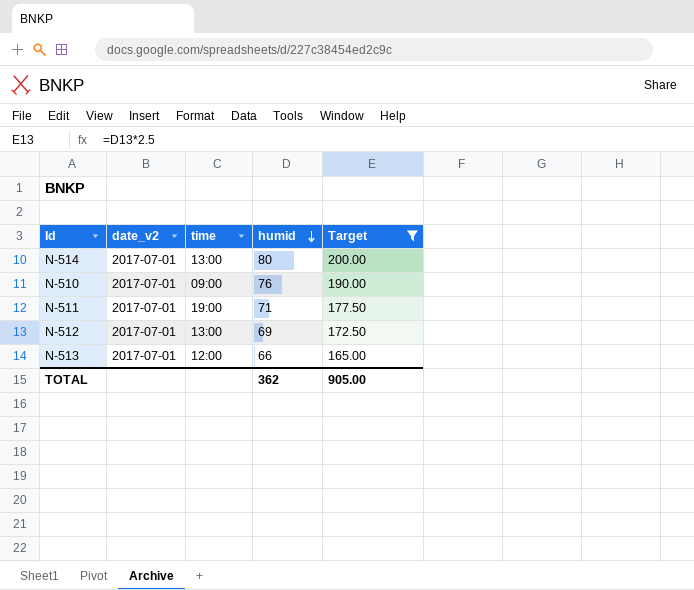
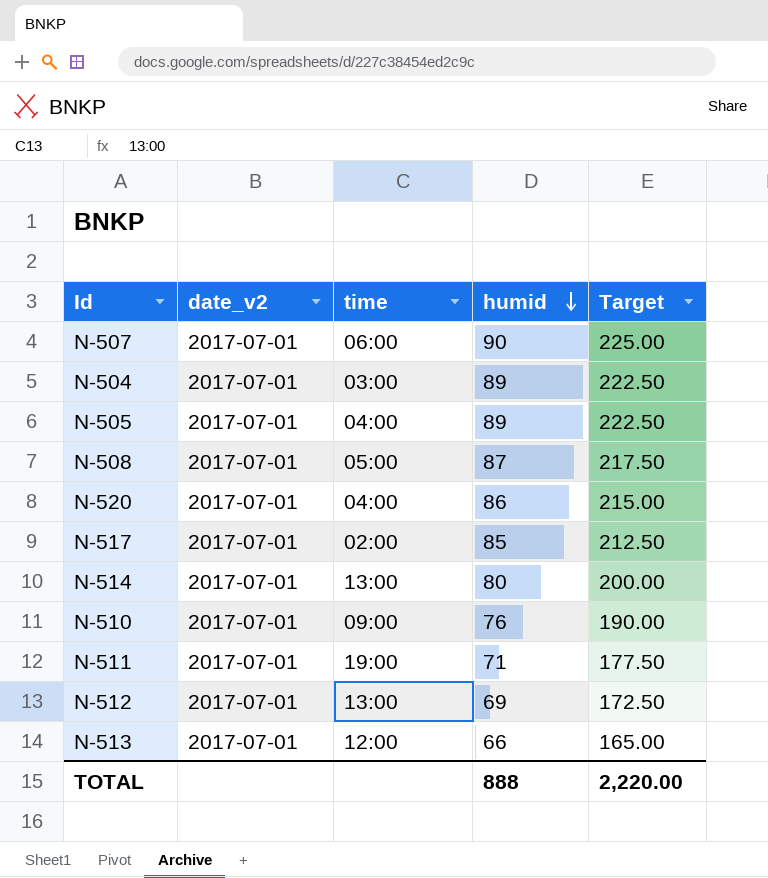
filter: Target <= 200.00 -> none
TOTAL | humid: 362 -> 888
TOTAL | Target: 905.00 -> 2,220.00

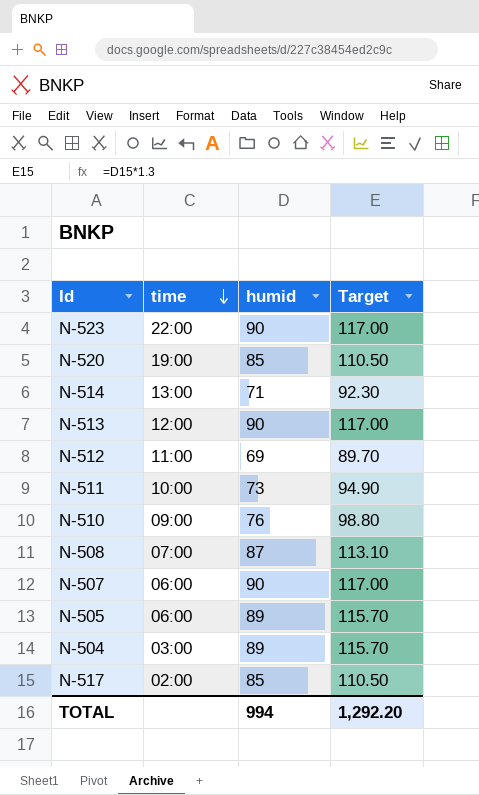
row order: humid descending -> time descending
column date_v2 | position: 2 -> none
column Target | formula: [humid] * 2.5 -> [humid] * 1.3
row N-523: none -> 22:00 | 90 | 117.00
N-520 | time: 04:00 -> 19:00
N-520 | humid: 86 -> 85
N-514 | humid: 80 -> 71
N-513 | humid: 66 -> 90
N-512 | time: 13:00 -> 11:00
N-511 | time: 19:00 -> 10:00
N-511 | humid: 71 -> 73
N-508 | time: 05:00 -> 07:00
N-505 | time: 04:00 -> 06:00
TOTAL | humid: 888 -> 994
TOTAL | Target: 2,220.00 -> 1,292.20

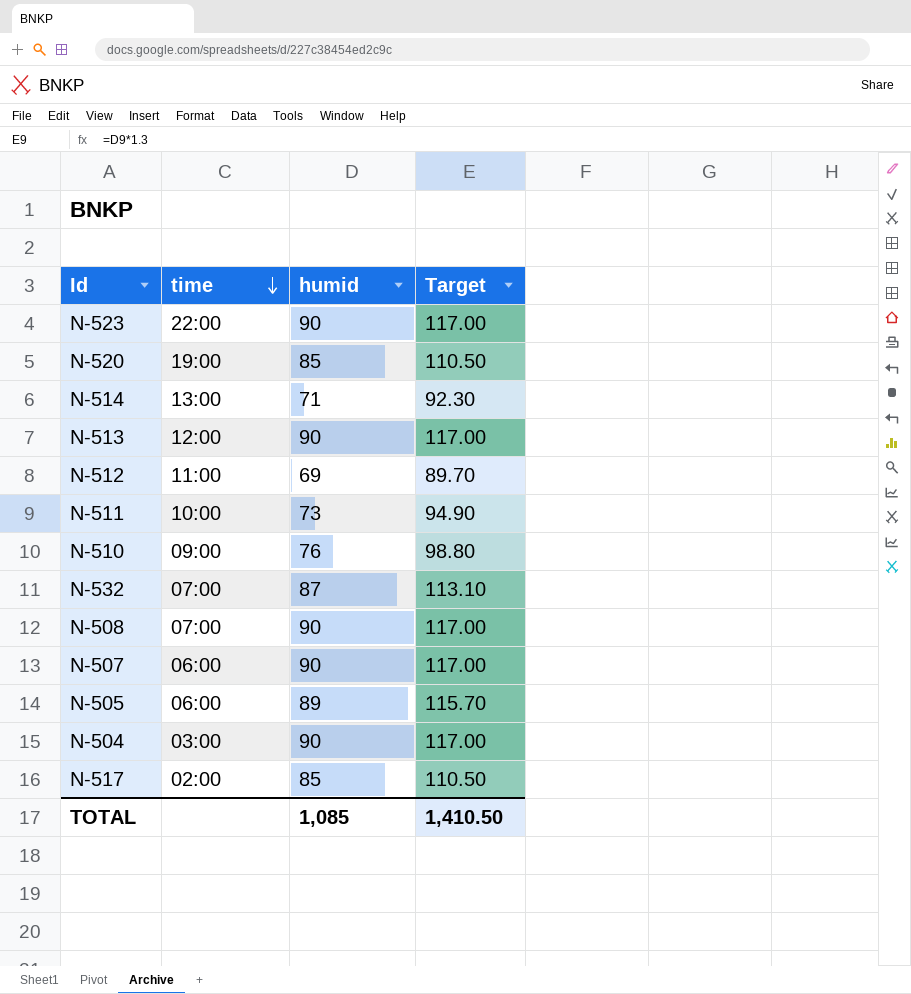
row N-532: none -> 07:00 | 87 | 113.10
N-508 | humid: 87 -> 90
N-508 | Target: 113.10 -> 117.00
N-504 | humid: 89 -> 90
N-504 | Target: 115.70 -> 117.00
TOTAL | humid: 994 -> 1,085
TOTAL | Target: 1,292.20 -> 1,410.50

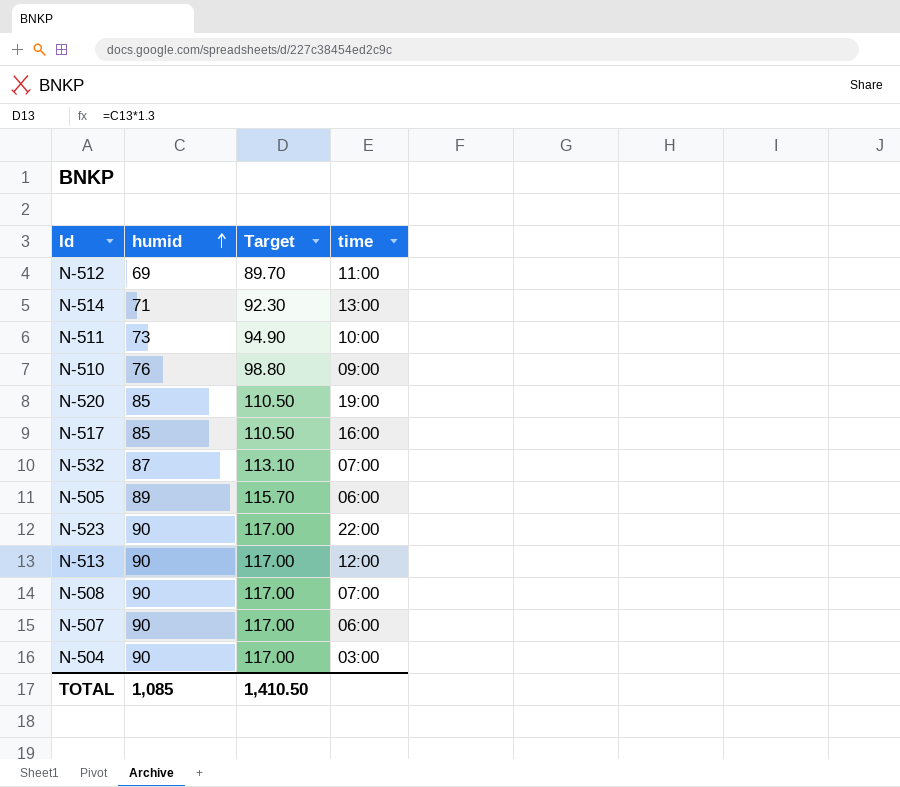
row order: time descending -> humid ascending
column time | position: 2 -> 4
N-517 | time: 02:00 -> 16:00

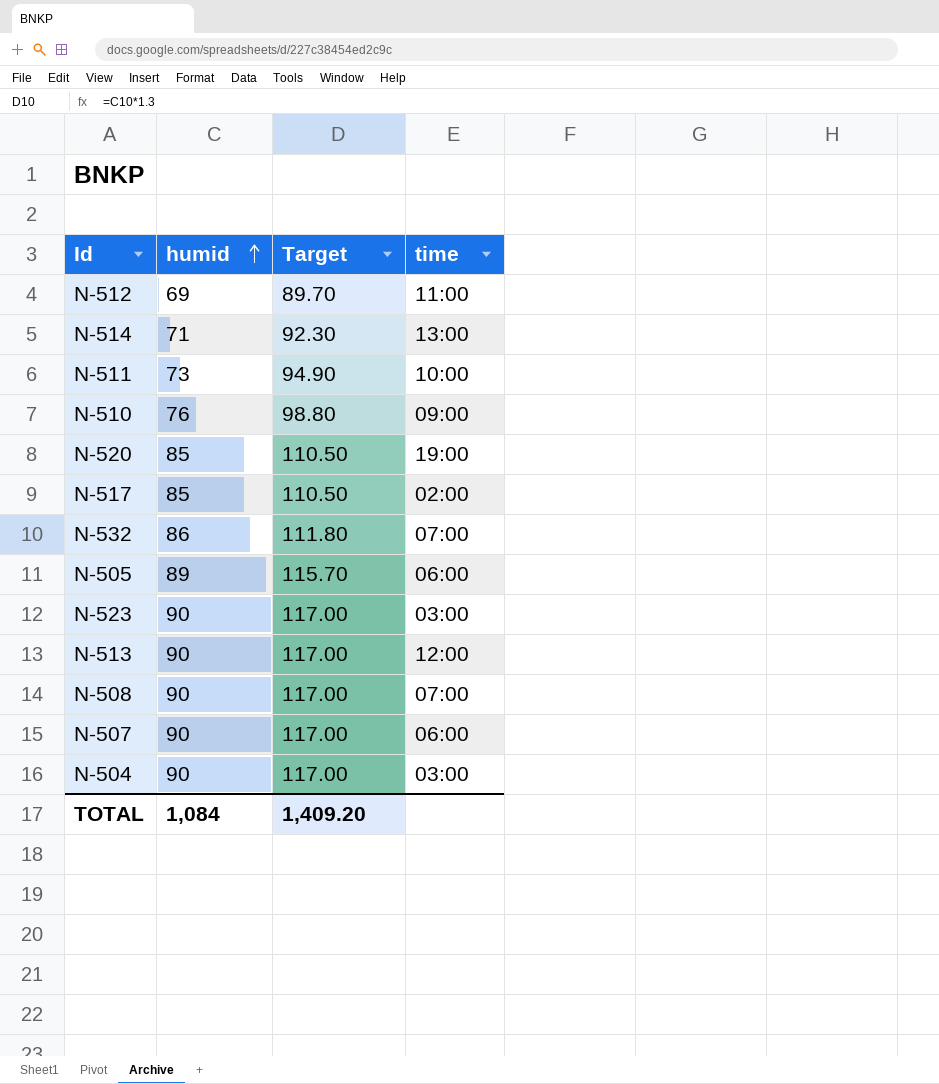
N-517 | time: 16:00 -> 02:00
N-532 | humid: 87 -> 86
N-532 | Target: 113.10 -> 111.80
N-523 | time: 22:00 -> 03:00
TOTAL | humid: 1,085 -> 1,084
TOTAL | Target: 1,410.50 -> 1,409.20

